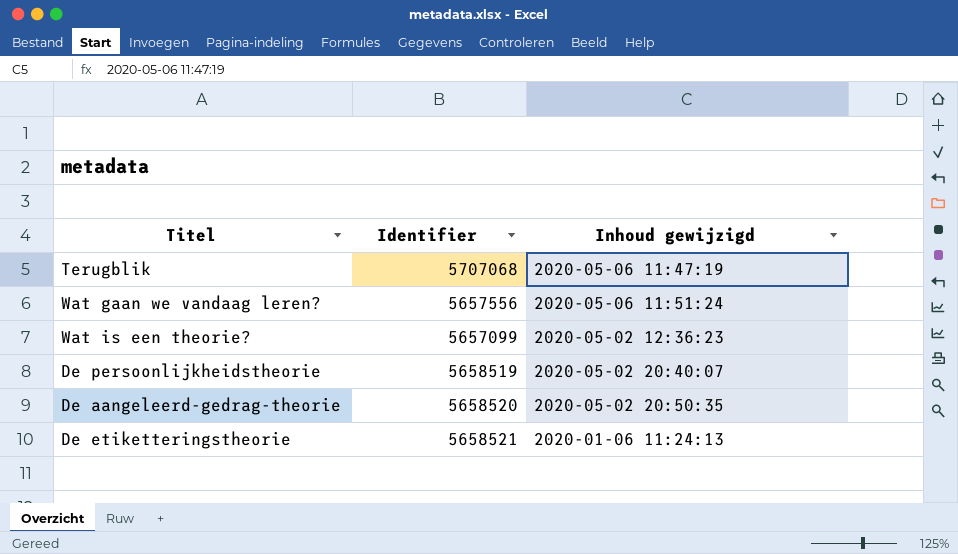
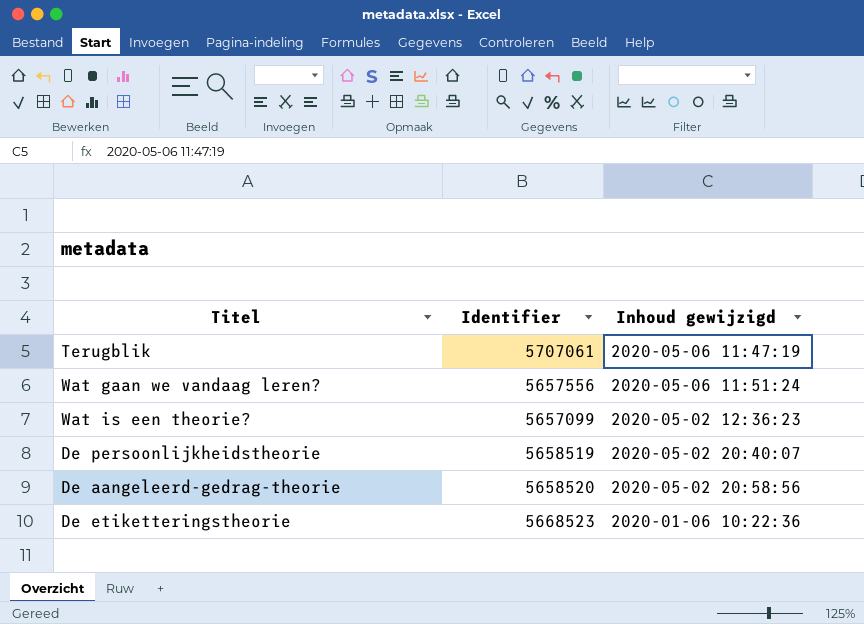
Terugblik | Identifier: 5707068 -> 5707061
De aangeleerd-gedrag-theorie | Inhoud gewijzigd: 2020-05-02 20:50:35 -> 2020-05-02 20:58:56
De etiketteringstheorie | Identifier: 5658521 -> 5668523
De etiketteringstheorie | Inhoud gewijzigd: 2020-01-06 11:24:13 -> 2020-01-06 10:22:36

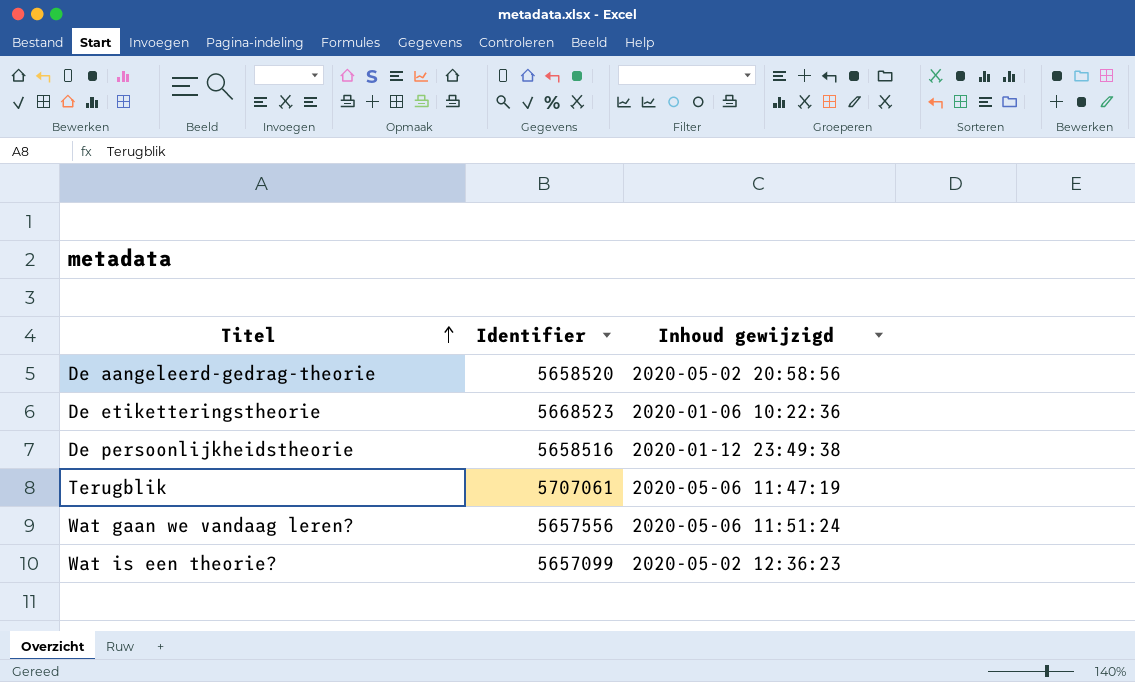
row order: none -> Titel ascending
De persoonlijkheidstheorie | Identifier: 5658519 -> 5658516
De persoonlijkheidstheorie | Inhoud gewijzigd: 2020-05-02 20:40:07 -> 2020-01-12 23:49:38

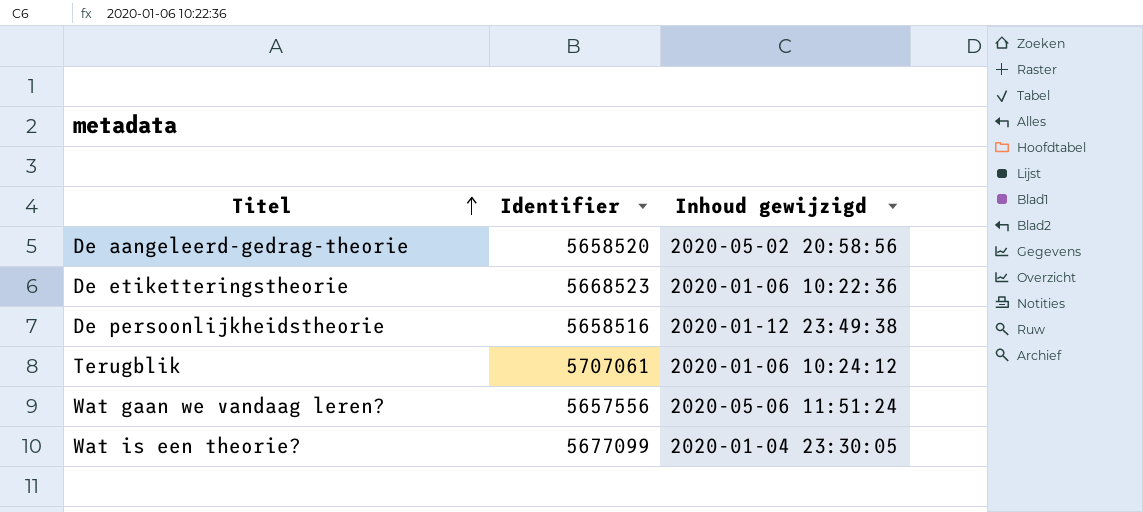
Terugblik | Inhoud gewijzigd: 2020-05-06 11:47:19 -> 2020-01-06 10:24:12
Wat is een theorie? | Identifier: 5657099 -> 5677099
Wat is een theorie? | Inhoud gewijzigd: 2020-05-02 12:36:23 -> 2020-01-04 23:30:05

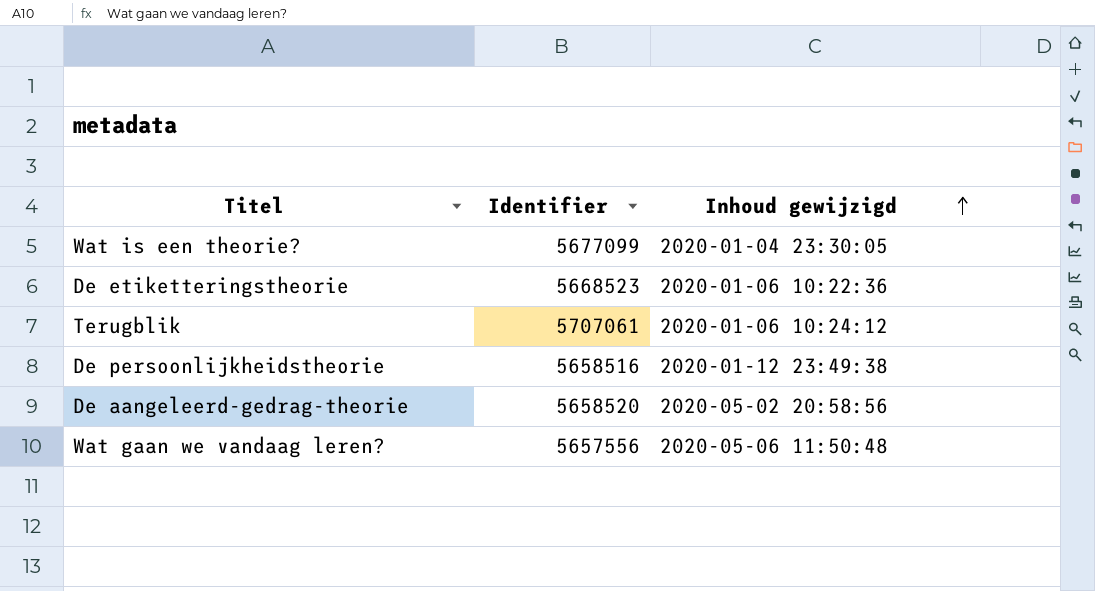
row order: Titel ascending -> Inhoud gewijzigd ascending
Wat gaan we vandaag leren? | Inhoud gewijzigd: 2020-05-06 11:51:24 -> 2020-05-06 11:50:48

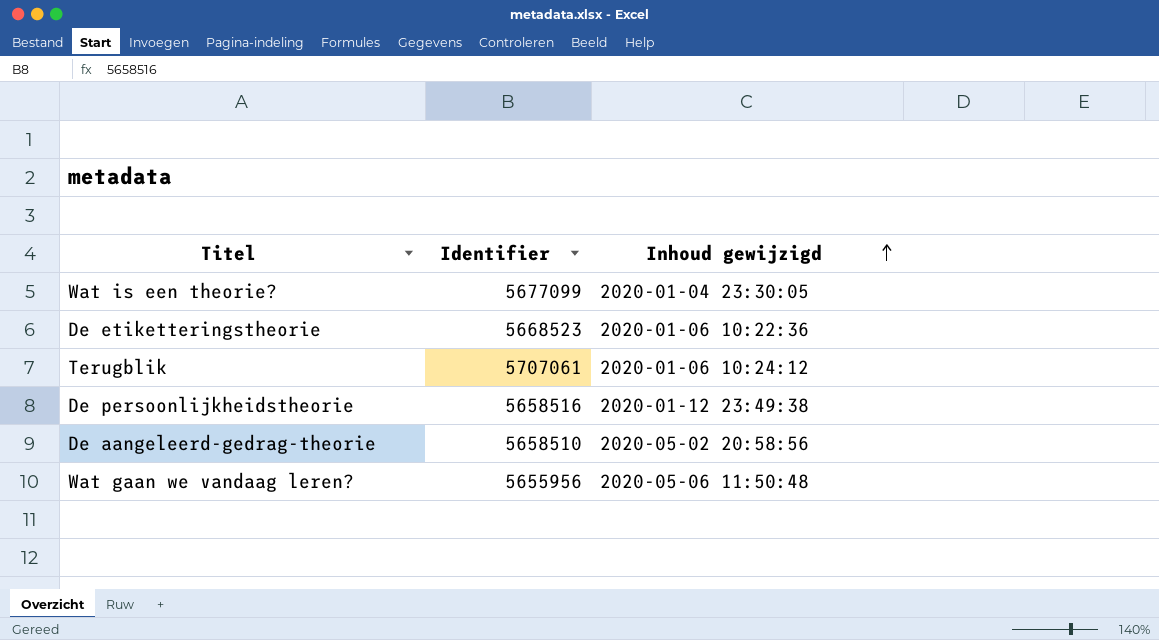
De aangeleerd-gedrag-theorie | Identifier: 5658520 -> 5658510
Wat gaan we vandaag leren? | Identifier: 5657556 -> 5655956

